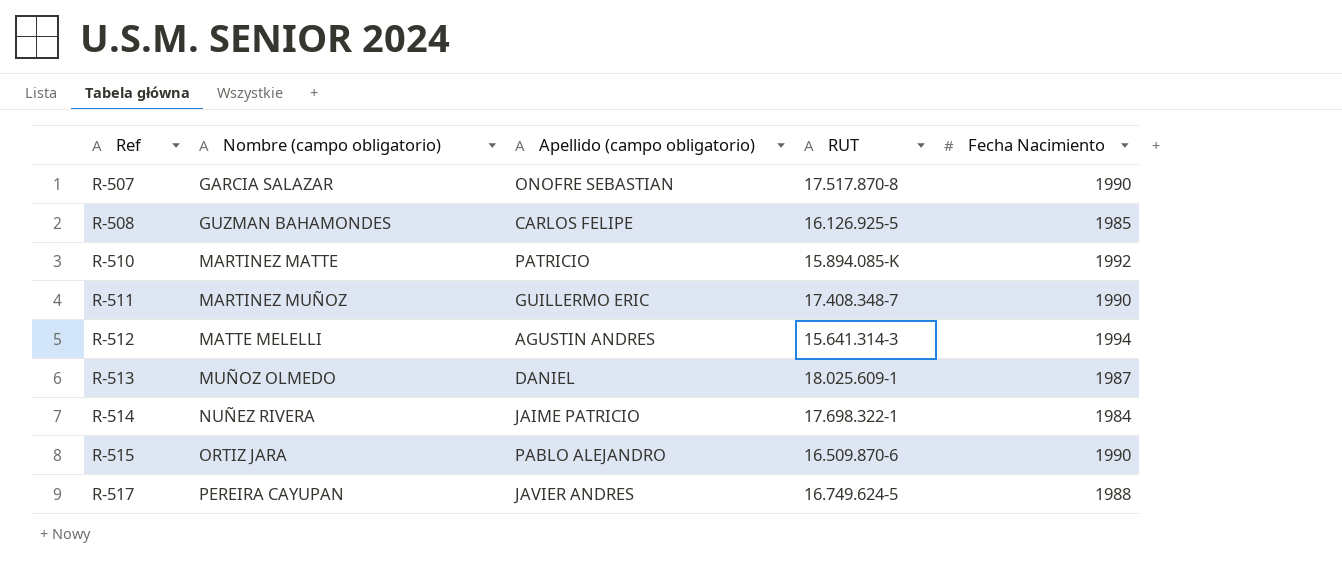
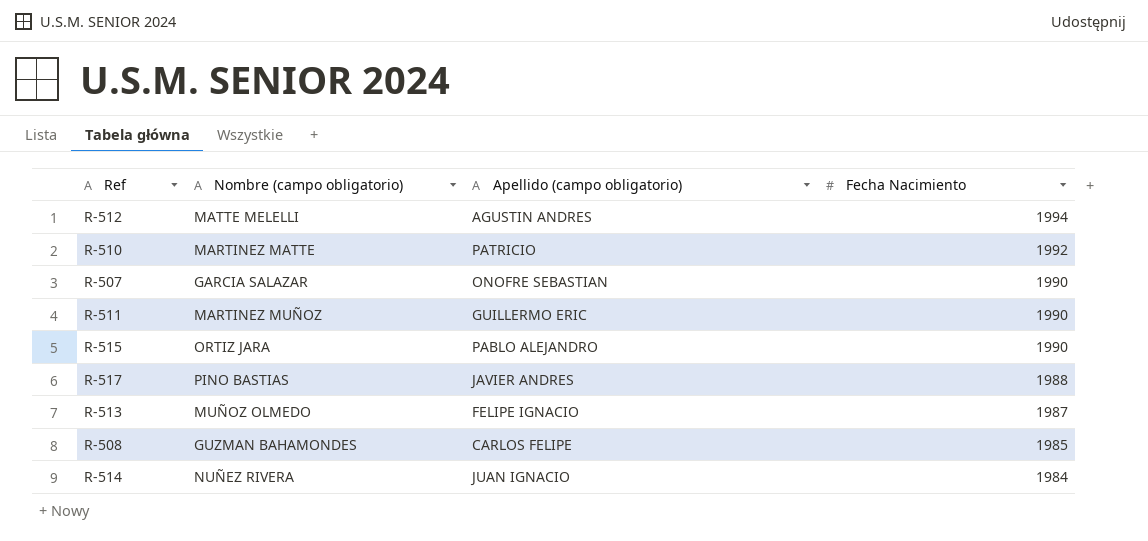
row order: Ref ascending -> Fecha Nacimiento descending
column RUT | position: 4 -> none
R-517 | Nombre (campo obligatorio): PEREIRA CAYUPAN -> PINO BASTIAS
R-513 | Apellido (campo obligatorio): DANIEL -> FELIPE IGNACIO
R-514 | Apellido (campo obligatorio): JAIME PATRICIO -> JUAN IGNACIO

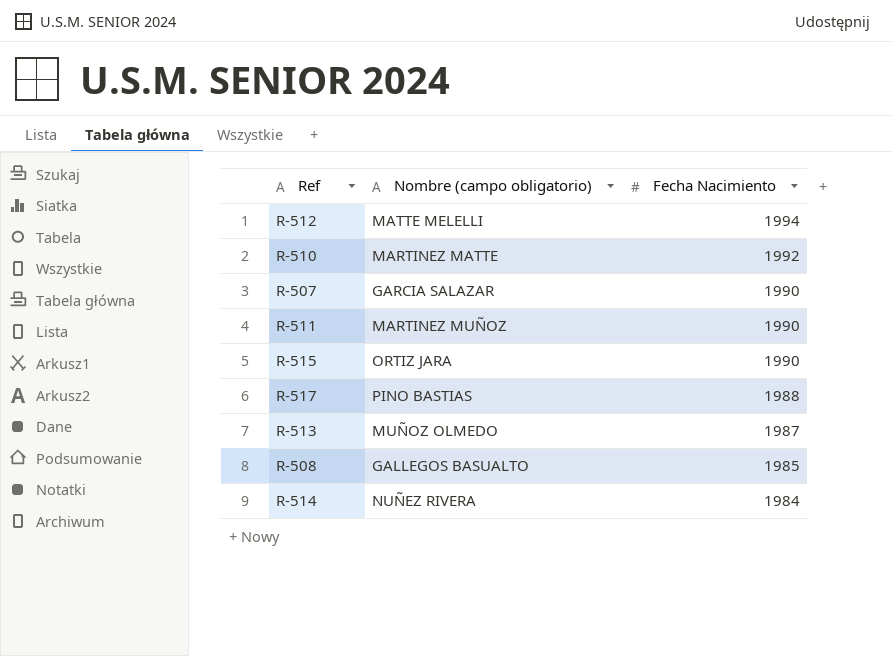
column Apellido (campo obligatorio) | position: 3 -> none
R-508 | Nombre (campo obligatorio): GUZMAN BAHAMONDES -> GALLEGOS BASUALTO

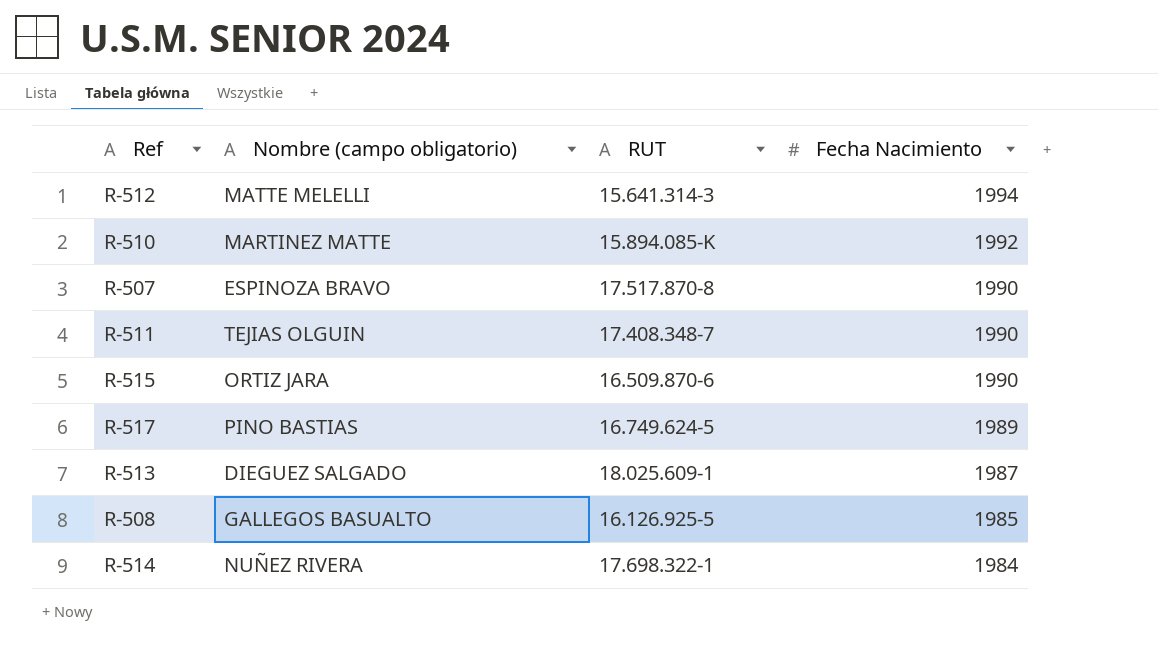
column RUT | position: none -> 3
R-507 | Nombre (campo obligatorio): GARCIA SALAZAR -> ESPINOZA BRAVO
R-511 | Nombre (campo obligatorio): MARTINEZ MUÑOZ -> TEJIAS OLGUIN
R-517 | Fecha Nacimiento: 1988 -> 1989
R-513 | Nombre (campo obligatorio): MUÑOZ OLMEDO -> DIEGUEZ SALGADO

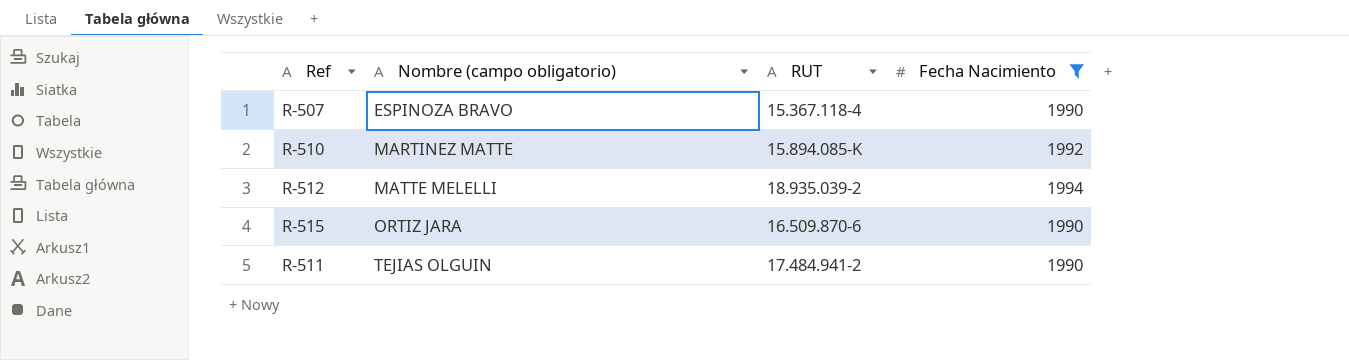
filter: none -> Fecha Nacimiento >= 1990
row order: Fecha Nacimiento descending -> Nombre (campo obligatorio) ascending
R-507 | RUT: 17.517.870-8 -> 15.367.118-4
R-512 | RUT: 15.641.314-3 -> 18.935.039-2
R-511 | RUT: 17.408.348-7 -> 17.484.941-2

